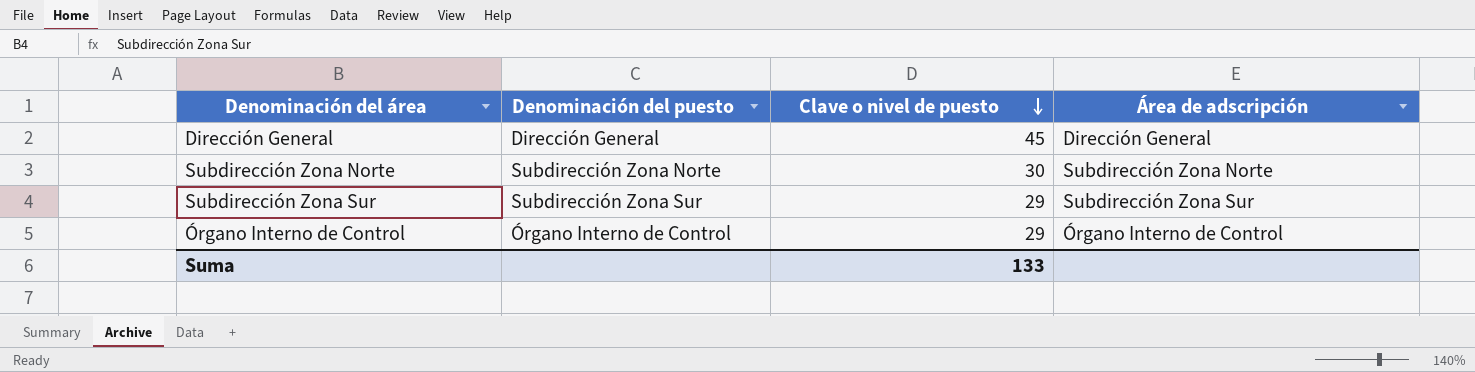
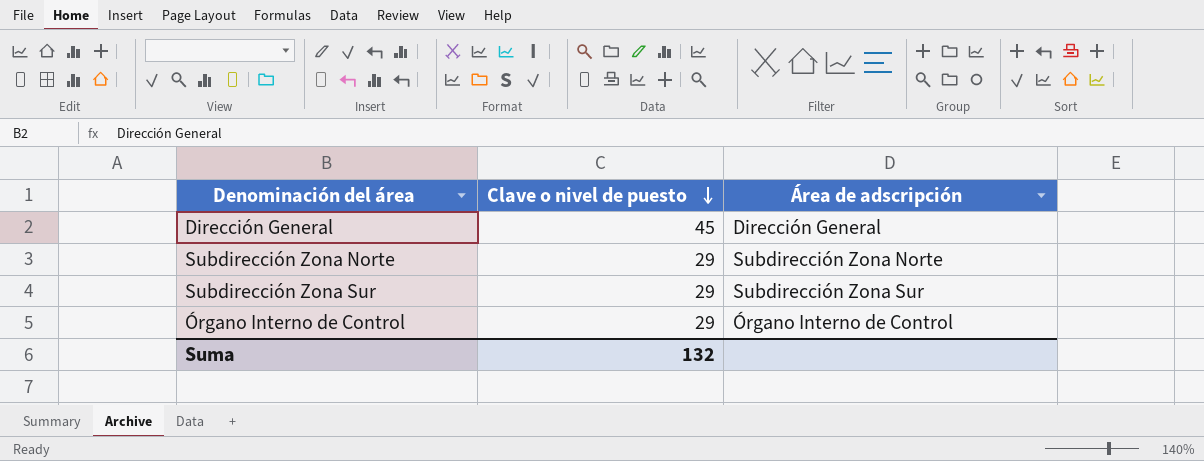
column Denominación del puesto | position: 2 -> none
Subdirección Zona Norte | Clave o nivel de puesto: 30 -> 29
Suma | Clave o nivel de puesto: 133 -> 132

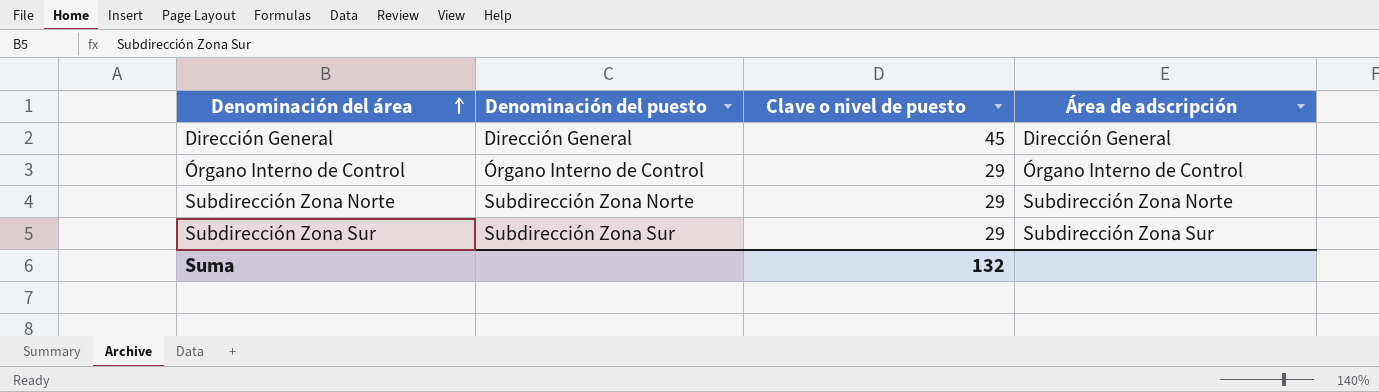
row order: Clave o nivel de puesto descending -> Denominación del área ascending
column Denominación del puesto | position: none -> 2

